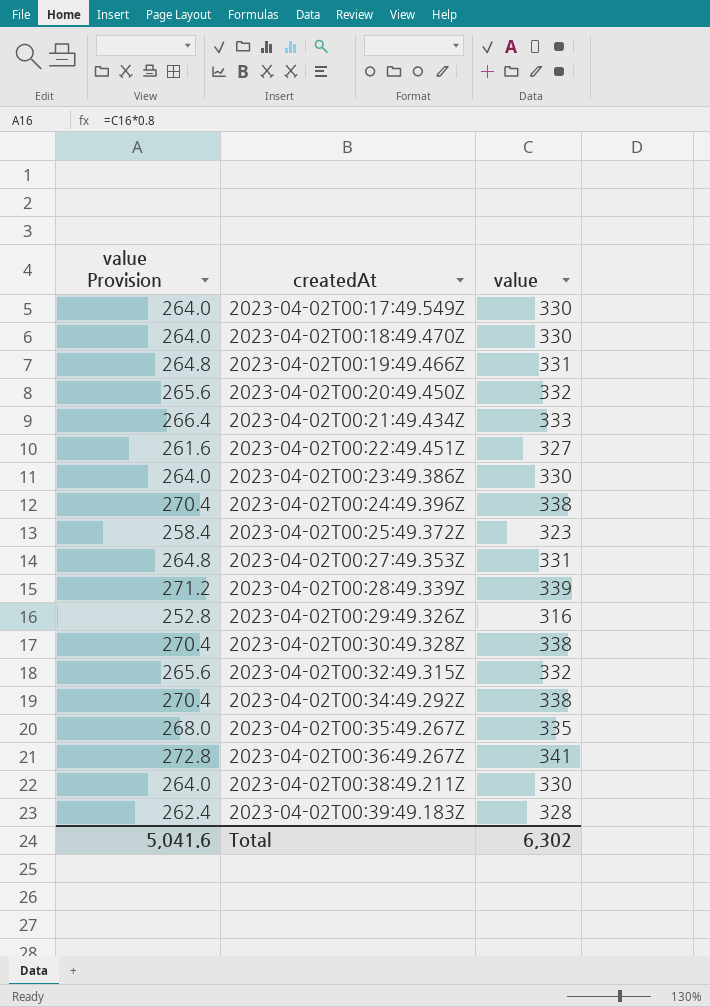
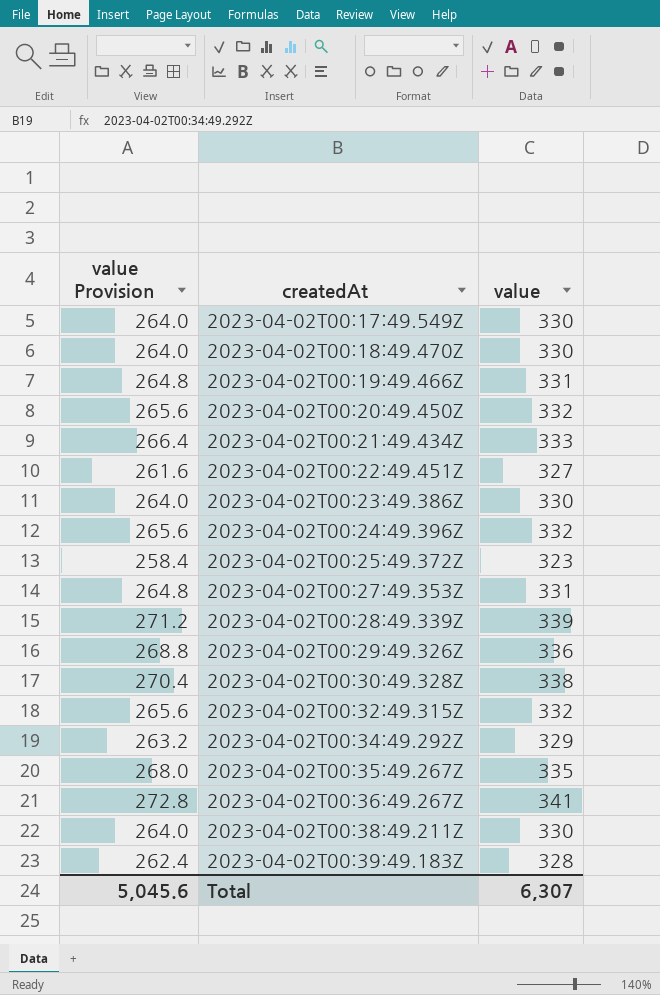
2023-04-02T00:24:49.396Z | value Provision: 270.4 -> 265.6
2023-04-02T00:24:49.396Z | value: 338 -> 332
2023-04-02T00:29:49.326Z | value Provision: 252.8 -> 268.8
2023-04-02T00:29:49.326Z | value: 316 -> 336
2023-04-02T00:34:49.292Z | value Provision: 270.4 -> 263.2
2023-04-02T00:34:49.292Z | value: 338 -> 329
Total | value Provision: 5,041.6 -> 5,045.6
Total | value: 6,302 -> 6,307

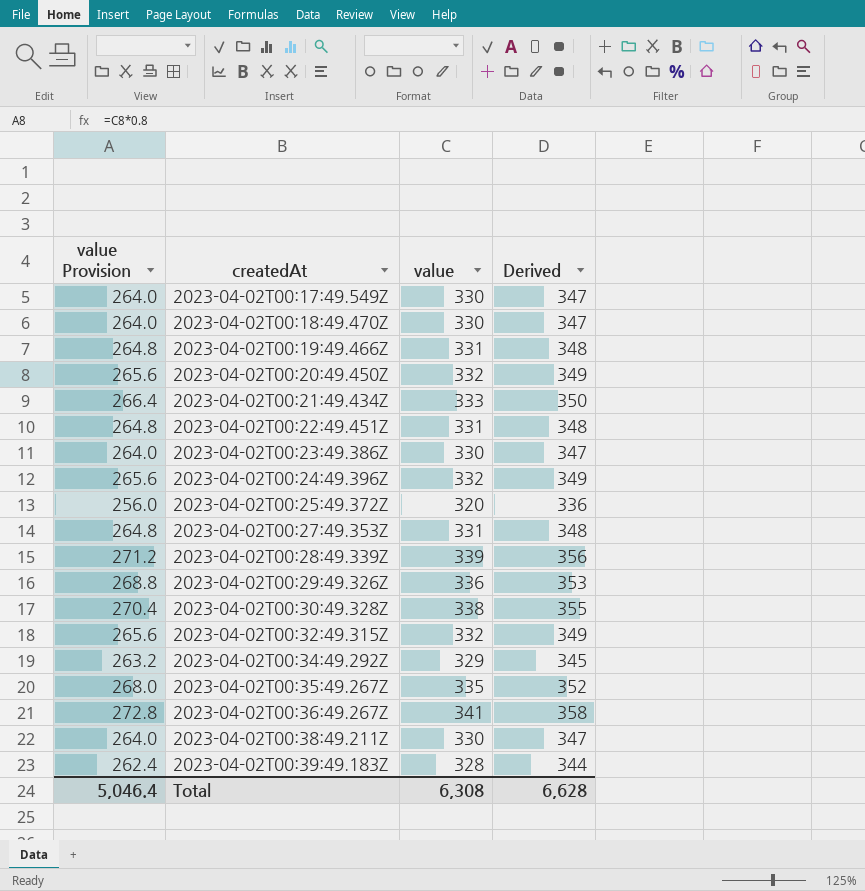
column Derived | formula: none -> [value] * 1.05
2023-04-02T00:22:49.451Z | value Provision: 261.6 -> 264.8
2023-04-02T00:22:49.451Z | value: 327 -> 331
2023-04-02T00:25:49.372Z | value Provision: 258.4 -> 256.0
2023-04-02T00:25:49.372Z | value: 323 -> 320
Total | value Provision: 5,045.6 -> 5,046.4
Total | value: 6,307 -> 6,308

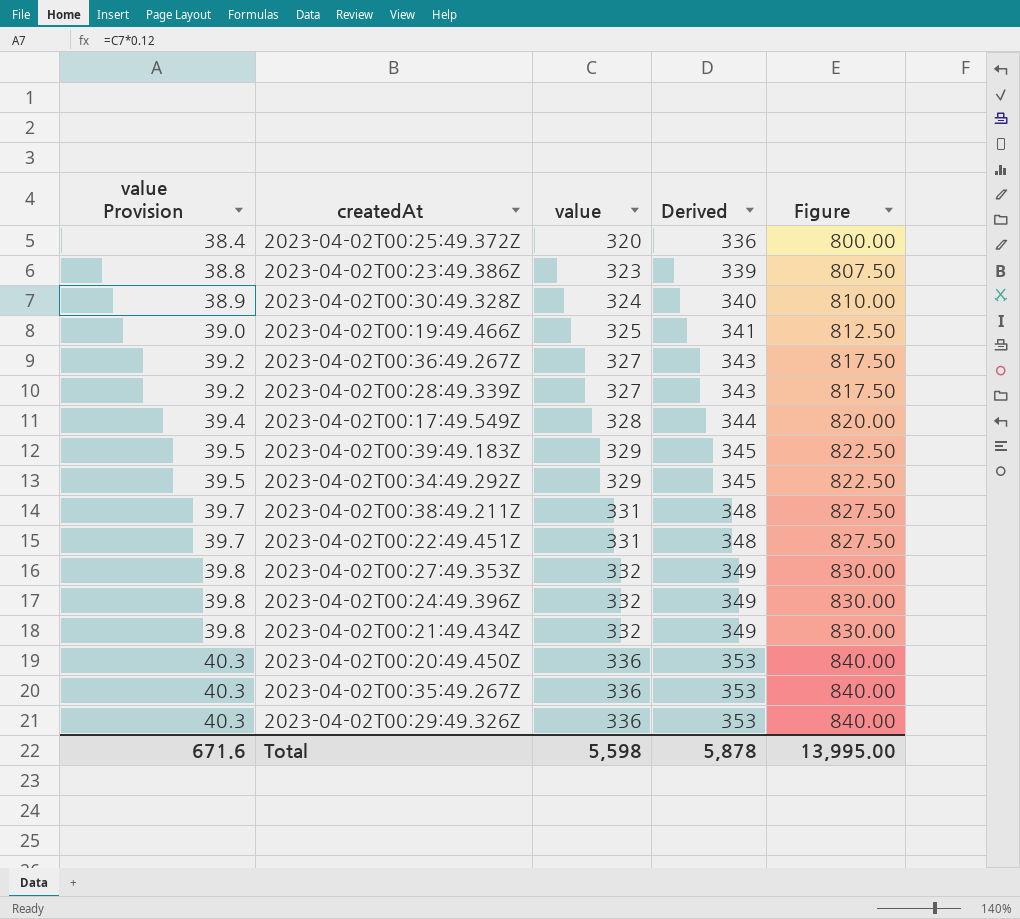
row order: createdAt ascending -> value Provision ascending
column value Provision | formula: [value] * 0.8 -> [value] * 0.12
column Figure | formula: none -> [value] * 2.5
row 2023-04-02T00:18:49.470Z: 264.0 | 330 | 347 -> none
row 2023-04-02T00:32:49.315Z: 265.6 | 332 | 349 -> none
2023-04-02T00:23:49.386Z | value: 330 -> 323
2023-04-02T00:23:49.386Z | Derived: 347 -> 339
2023-04-02T00:30:49.328Z | value: 338 -> 324
2023-04-02T00:30:49.328Z | Derived: 355 -> 340
2023-04-02T00:19:49.466Z | value: 331 -> 325
2023-04-02T00:19:49.466Z | Derived: 348 -> 341
2023-04-02T00:36:49.267Z | value: 341 -> 327
2023-04-02T00:36:49.267Z | Derived: 358 -> 343
2023-04-02T00:28:49.339Z | value: 339 -> 327
2023-04-02T00:28:49.339Z | Derived: 356 -> 343
2023-04-02T00:17:49.549Z | value: 330 -> 328
2023-04-02T00:17:49.549Z | Derived: 347 -> 344
2023-04-02T00:39:49.183Z | value: 328 -> 329
2023-04-02T00:39:49.183Z | Derived: 344 -> 345
2023-04-02T00:38:49.211Z | value: 330 -> 331
2023-04-02T00:38:49.211Z | Derived: 347 -> 348
2023-04-02T00:27:49.353Z | value: 331 -> 332
2023-04-02T00:27:49.353Z | Derived: 348 -> 349
2023-04-02T00:21:49.434Z | value: 333 -> 332
2023-04-02T00:21:49.434Z | Derived: 350 -> 349
2023-04-02T00:20:49.450Z | value: 332 -> 336
2023-04-02T00:20:49.450Z | Derived: 349 -> 353
2023-04-02T00:35:49.267Z | value: 335 -> 336
2023-04-02T00:35:49.267Z | Derived: 352 -> 353
Total | value Provision: 5,046.4 -> 671.6
Total | value: 6,308 -> 5,598
Total | Derived: 6,628 -> 5,878

